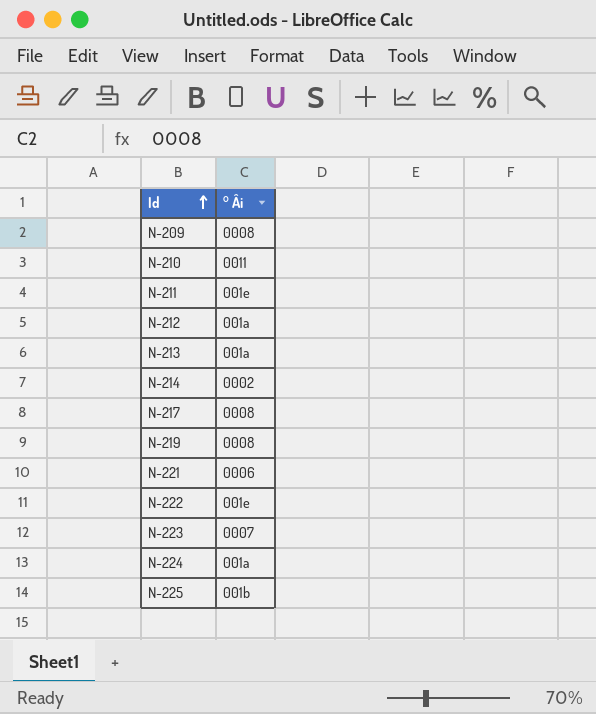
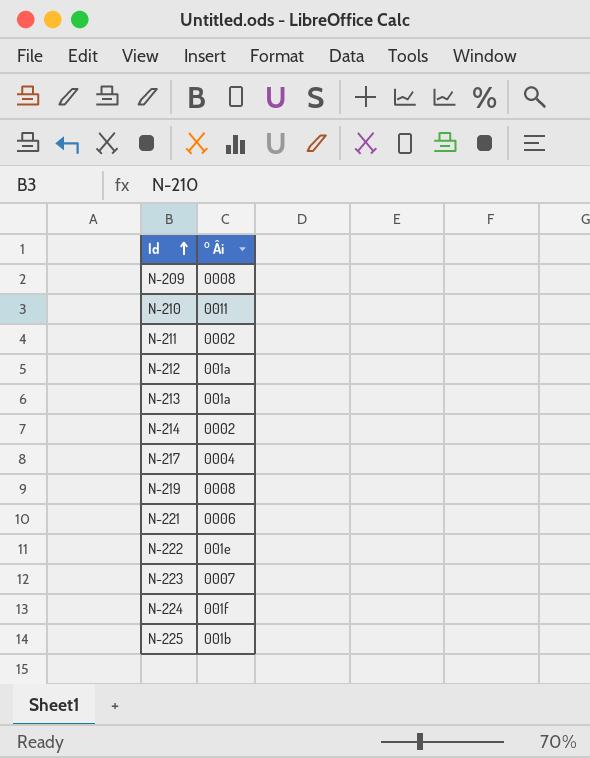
N-211 | ° Âi: 001e -> 0002
N-217 | ° Âi: 0008 -> 0004
N-224 | ° Âi: 001a -> 001f

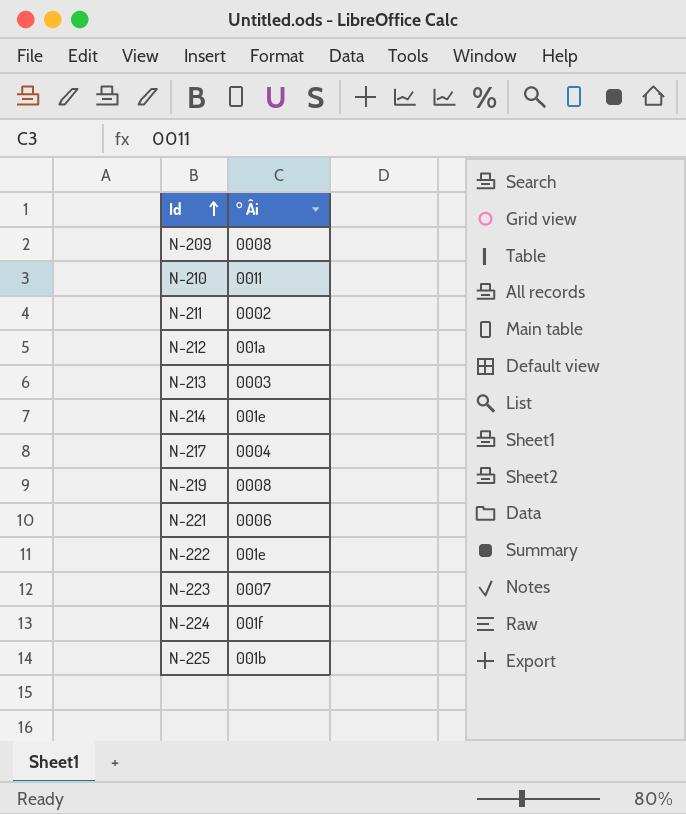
N-213 | ° Âi: 001a -> 0003
N-214 | ° Âi: 0002 -> 001e

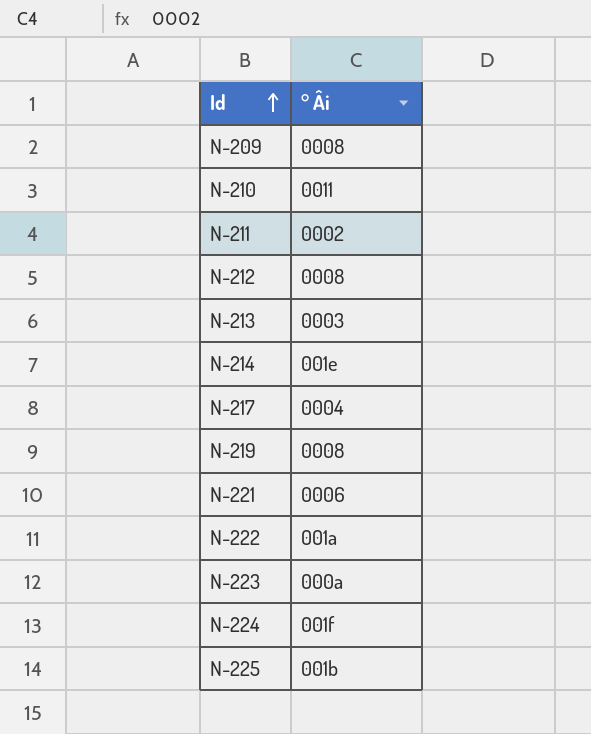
N-212 | ° Âi: 001a -> 0008
N-222 | ° Âi: 001e -> 001a
N-223 | ° Âi: 0007 -> 000a

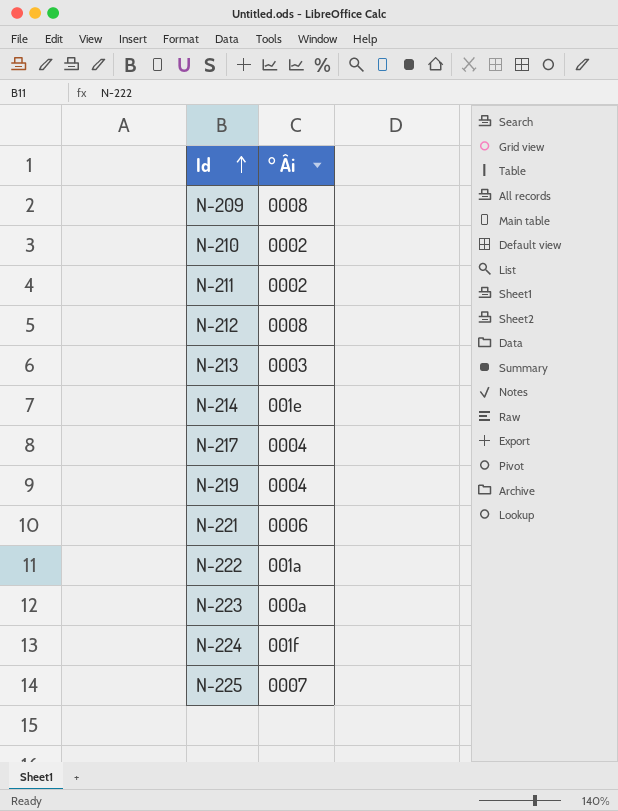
N-210 | ° Âi: 0011 -> 0002
N-219 | ° Âi: 0008 -> 0004
N-225 | ° Âi: 001b -> 0007

